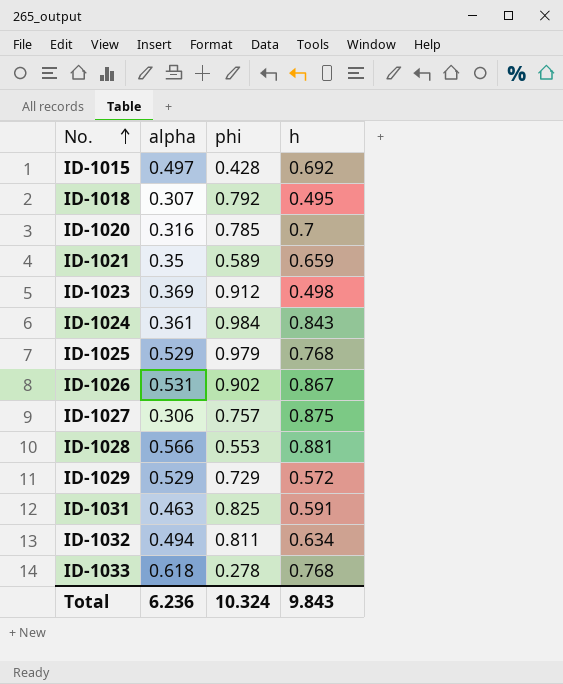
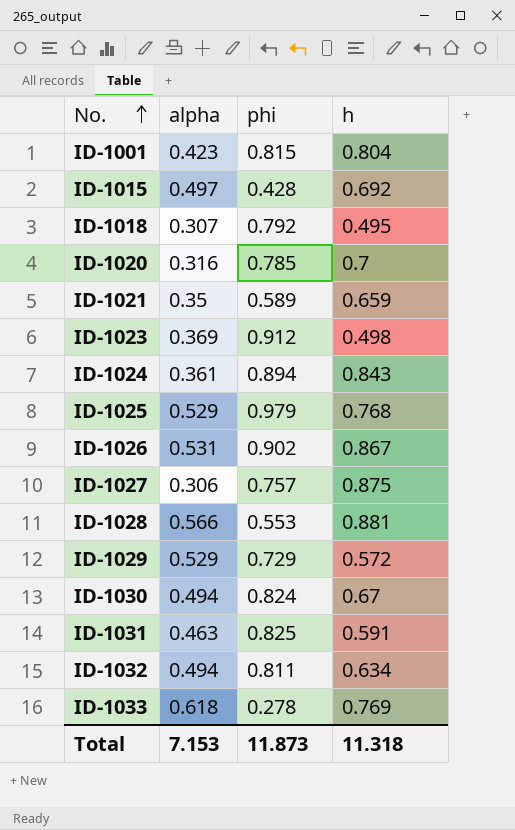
row ID-1001: none -> 0.423 | 0.815 | 0.804
ID-1024 | phi: 0.984 -> 0.894
row ID-1030: none -> 0.494 | 0.824 | 0.67
ID-1033 | h: 0.768 -> 0.769
Total | alpha: 6.236 -> 7.153
Total | phi: 10.324 -> 11.873
Total | h: 9.843 -> 11.318

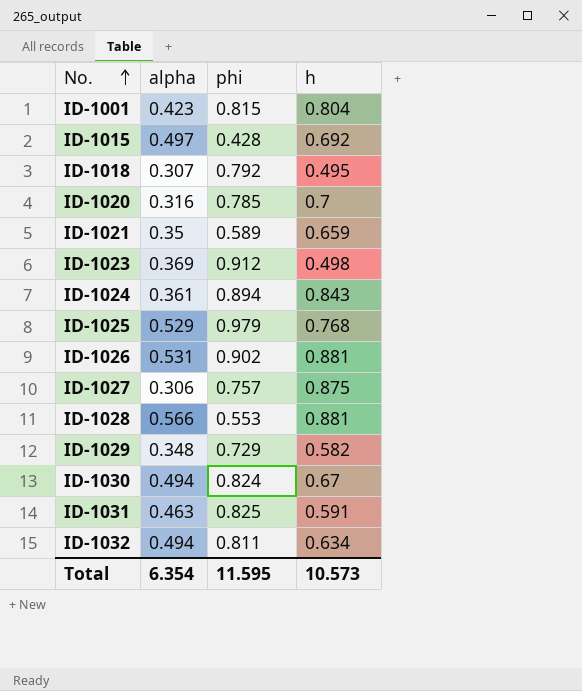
row ID-1033: 0.618 | 0.278 | 0.769 -> none
ID-1026 | h: 0.867 -> 0.881
ID-1029 | alpha: 0.529 -> 0.348
ID-1029 | h: 0.572 -> 0.582
Total | alpha: 7.153 -> 6.354
Total | phi: 11.873 -> 11.595
Total | h: 11.318 -> 10.573

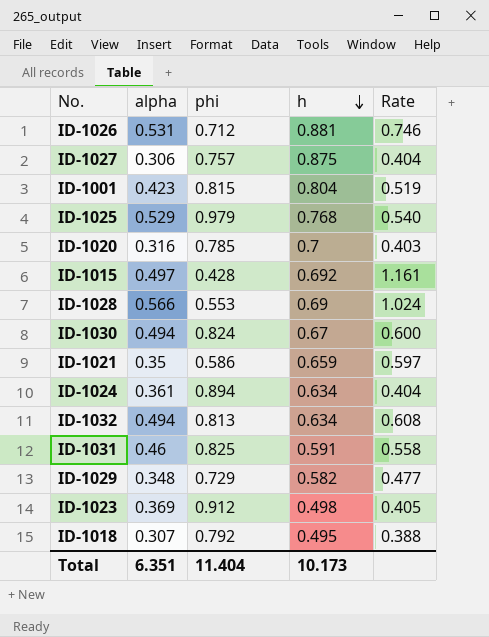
row order: No. ascending -> h descending
column Rate | formula: none -> [alpha] / [phi]
ID-1026 | phi: 0.902 -> 0.712
ID-1028 | h: 0.881 -> 0.69
ID-1021 | phi: 0.589 -> 0.586
ID-1024 | h: 0.843 -> 0.634
ID-1032 | phi: 0.811 -> 0.813
ID-1031 | alpha: 0.463 -> 0.46
Total | alpha: 6.354 -> 6.351
Total | phi: 11.595 -> 11.404
Total | h: 10.573 -> 10.173

